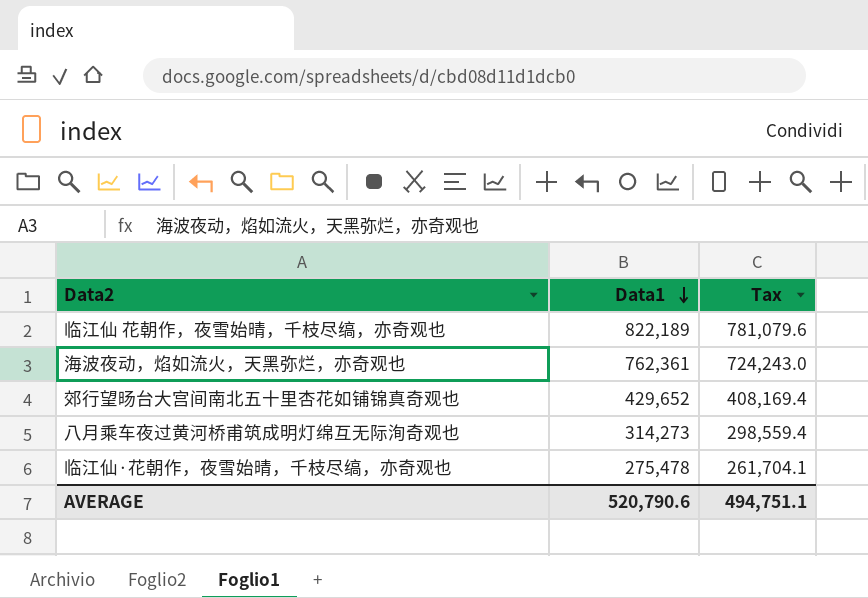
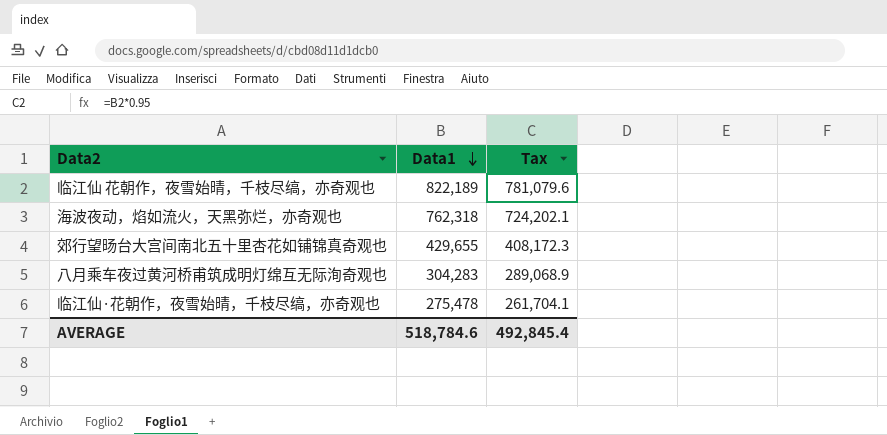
海波夜动，焰如流火，天黑弥烂，亦奇观也 | Data1: 762,361 -> 762,318
海波夜动，焰如流火，天黑弥烂，亦奇观也 | Tax: 724,243.0 -> 724,202.1
郊行望旸台大宫间南北五十里杏花如铺锦真奇观也 | Data1: 429,652 -> 429,655
郊行望旸台大宫间南北五十里杏花如铺锦真奇观也 | Tax: 408,169.4 -> 408,172.3
八月乘车夜过黄河桥甫筑成明灯绵互无际洵奇观也 | Data1: 314,273 -> 304,283
八月乘车夜过黄河桥甫筑成明灯绵互无际洵奇观也 | Tax: 298,559.4 -> 289,068.9
AVERAGE | Data1: 520,790.6 -> 518,784.6
AVERAGE | Tax: 494,751.1 -> 492,845.4

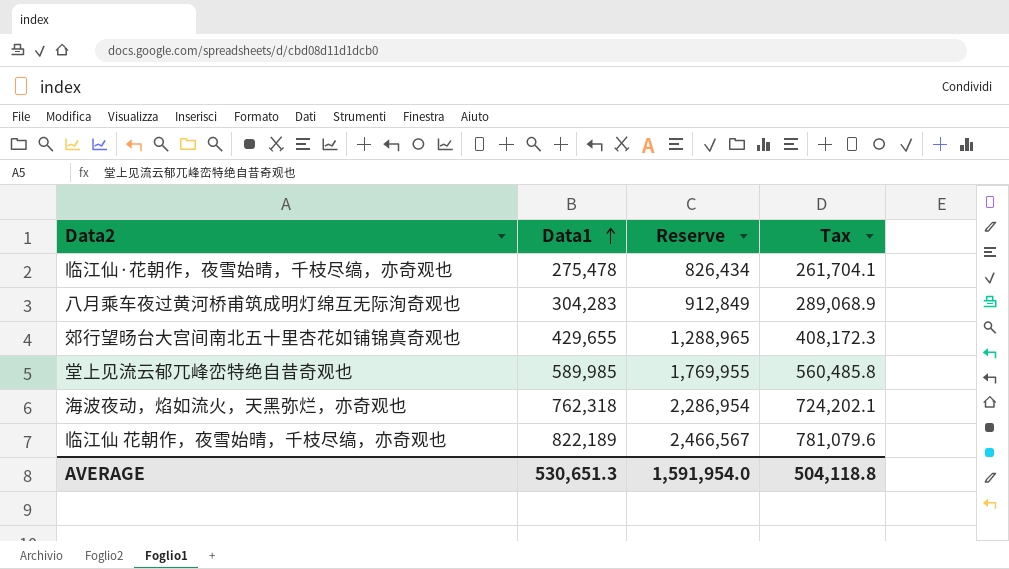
row order: Data1 descending -> Data1 ascending
column Reserve | formula: none -> [Data1] * 3
row 堂上见流云郁兀峰峦特绝自昔奇观也: none -> 589,985 | 1,769,955 | 560,485.8
AVERAGE | Data1: 518,784.6 -> 530,651.3
AVERAGE | Tax: 492,845.4 -> 504,118.8

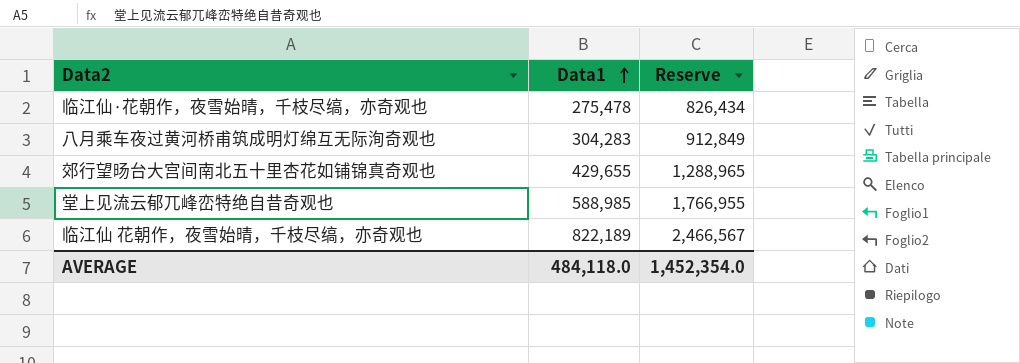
column Tax | formula: [Data1] * 0.95 -> none
row 海波夜动，焰如流火，天黑弥烂，亦奇观也: 762,318 | 2,286,954 | 724,202.1 -> none
堂上见流云郁兀峰峦特绝自昔奇观也 | Data1: 589,985 -> 588,985
堂上见流云郁兀峰峦特绝自昔奇观也 | Reserve: 1,769,955 -> 1,766,955
AVERAGE | Data1: 530,651.3 -> 484,118.0
AVERAGE | Reserve: 1,591,954.0 -> 1,452,354.0

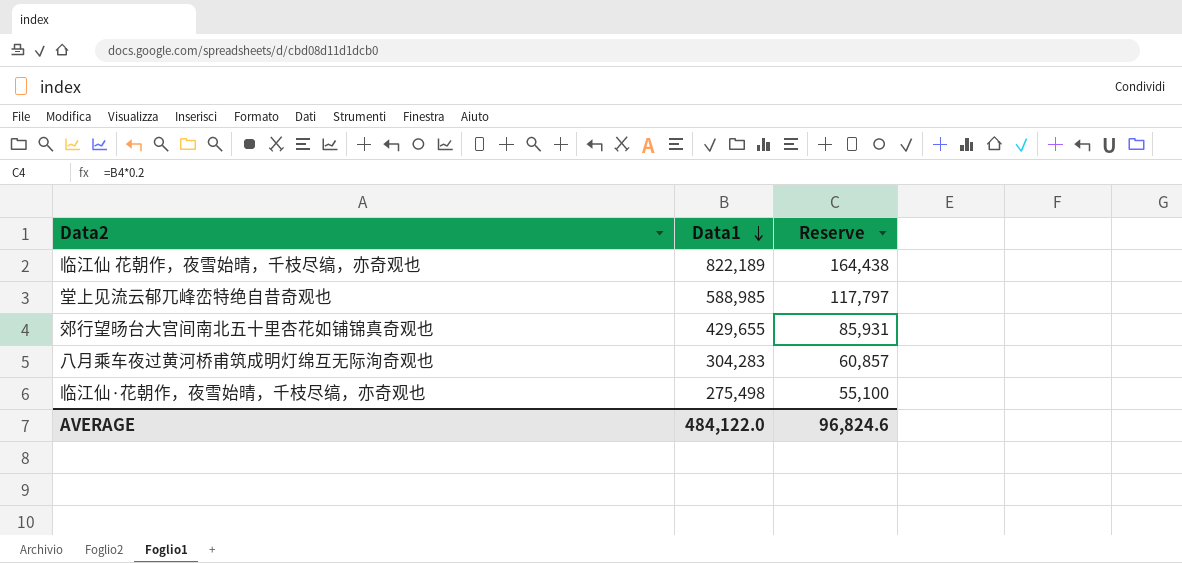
row order: Data1 ascending -> Data1 descending
column Reserve | formula: [Data1] * 3 -> [Data1] * 0.2
临江仙·花朝作，夜雪始晴，千枝尽缟，亦奇观也 | Data1: 275,478 -> 275,498
AVERAGE | Data1: 484,118.0 -> 484,122.0
AVERAGE | Reserve: 1,452,354.0 -> 96,824.6

